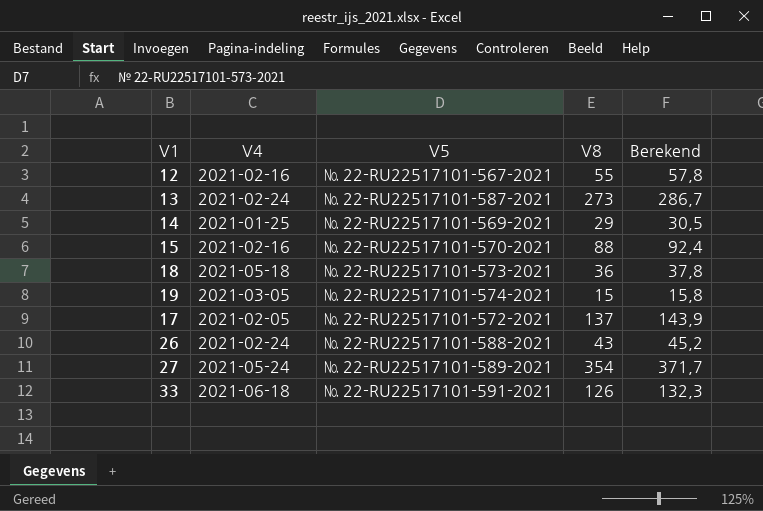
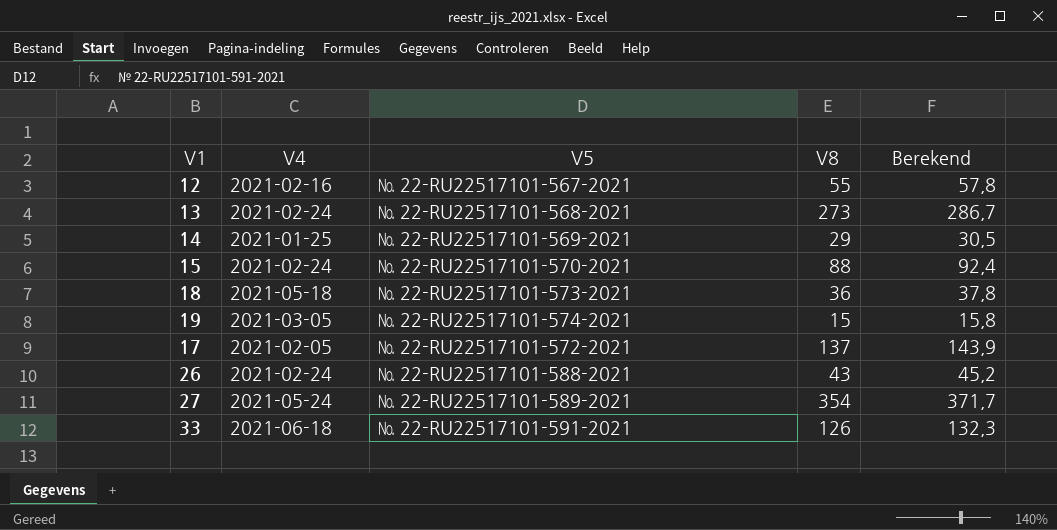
13 | V5: № 22-RU22517101-587-2021 -> № 22-RU22517101-568-2021
15 | V4: 2021-02-16 -> 2021-02-24

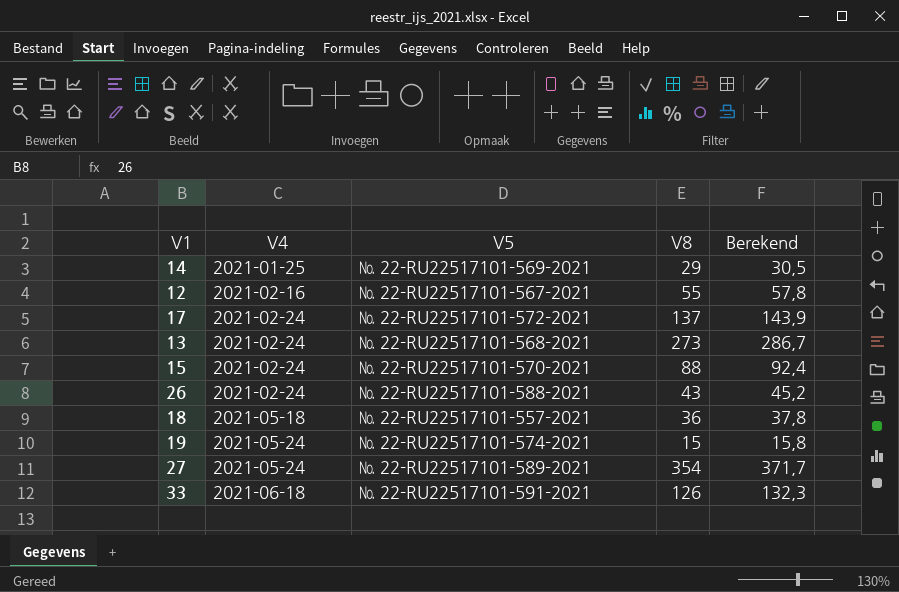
row order: none -> V4 ascending
17 | V4: 2021-02-05 -> 2021-02-24
18 | V5: № 22-RU22517101-573-2021 -> № 22-RU22517101-557-2021
19 | V4: 2021-03-05 -> 2021-05-24

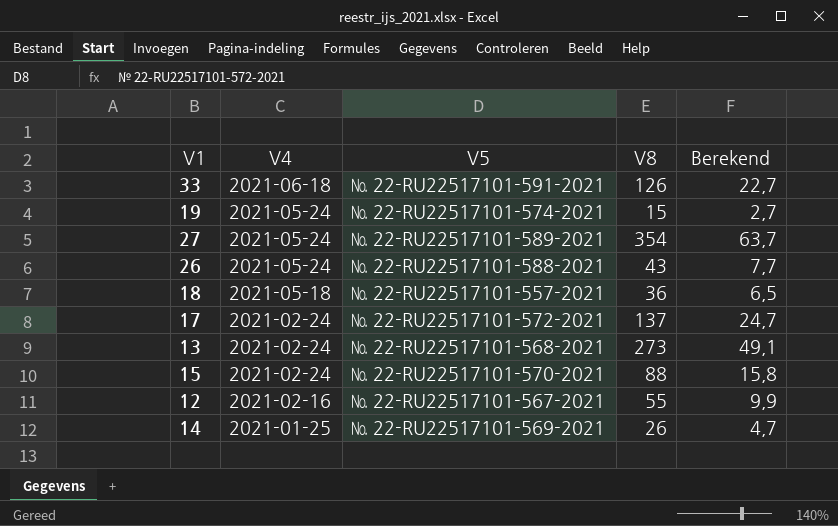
row order: V4 ascending -> V4 descending
column Berekend | formula: [V8] * 1,05 -> [V8] * 0,18
26 | V4: 2021-02-24 -> 2021-05-24
14 | V8: 29 -> 26

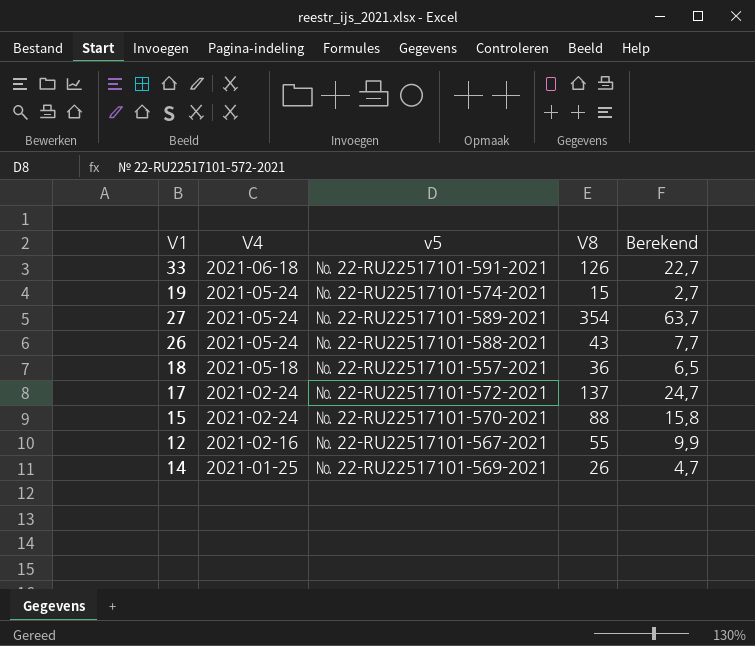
column name: V5 -> v5
row 13: 2021-02-24 | № 22-RU22517101-568-2021 | 273 | 49,1 -> none

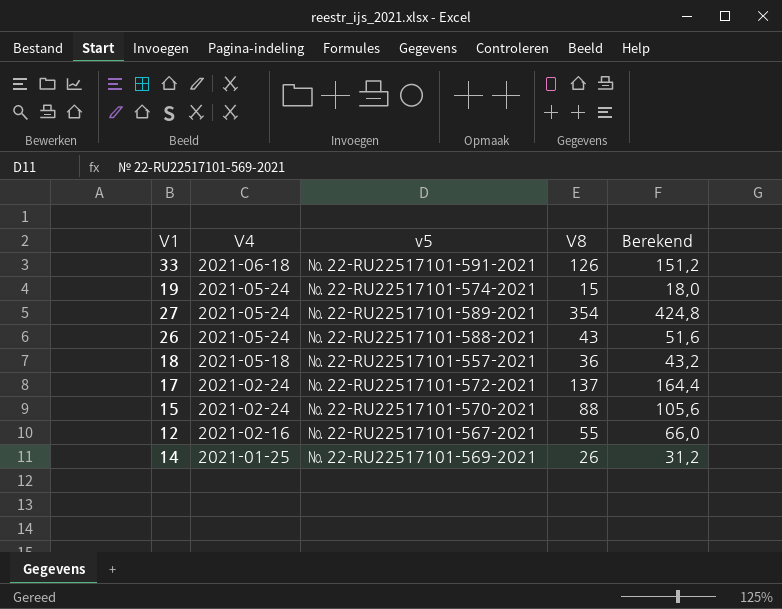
column Berekend | formula: [V8] * 0,18 -> [V8] * 1,2

